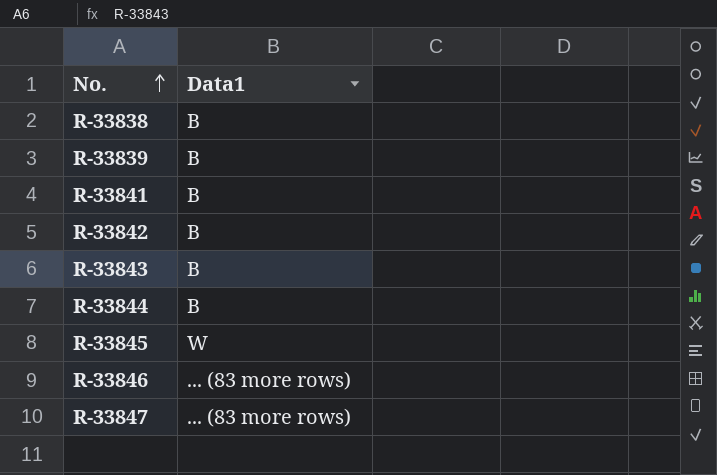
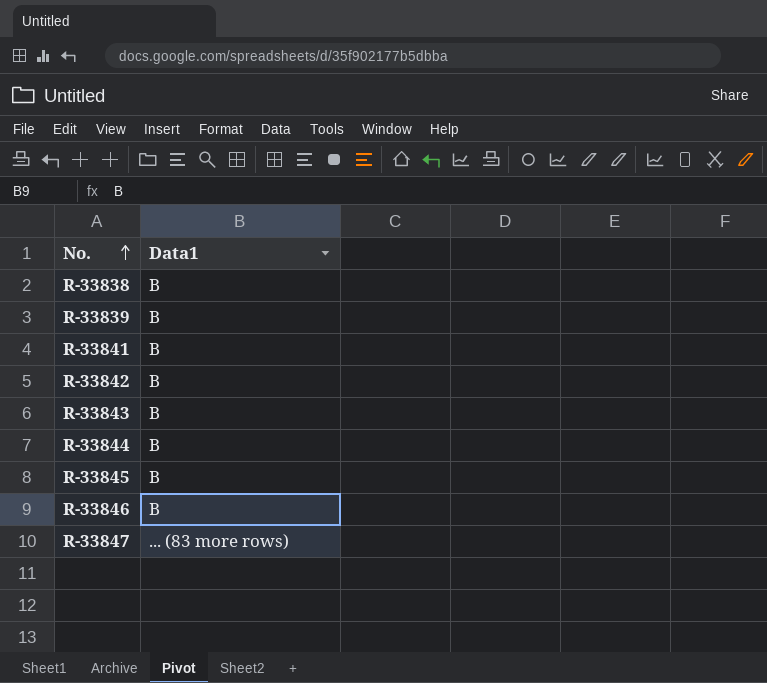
R-33845 | Data1: W -> B
R-33846 | Data1: ... (83 more rows) -> B

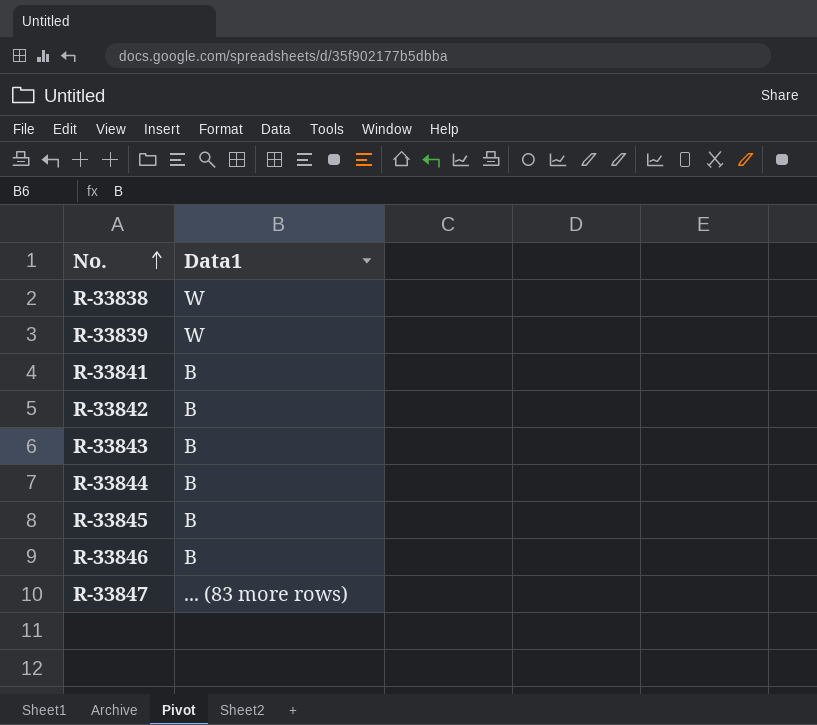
R-33838 | Data1: B -> W
R-33839 | Data1: B -> W

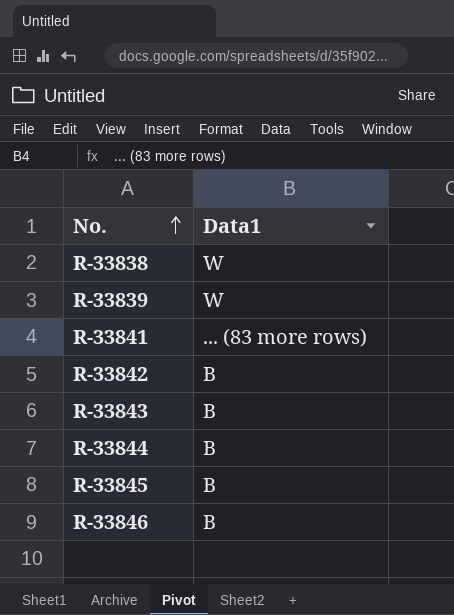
row R-33847: ... (83 more rows) -> none
R-33841 | Data1: B -> ... (83 more rows)

